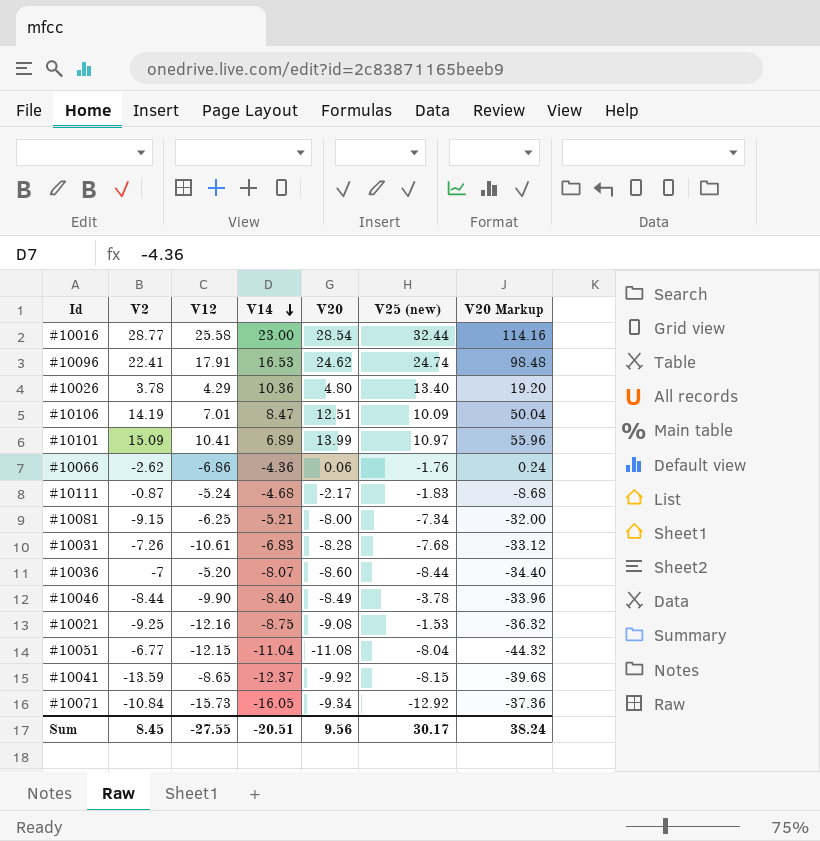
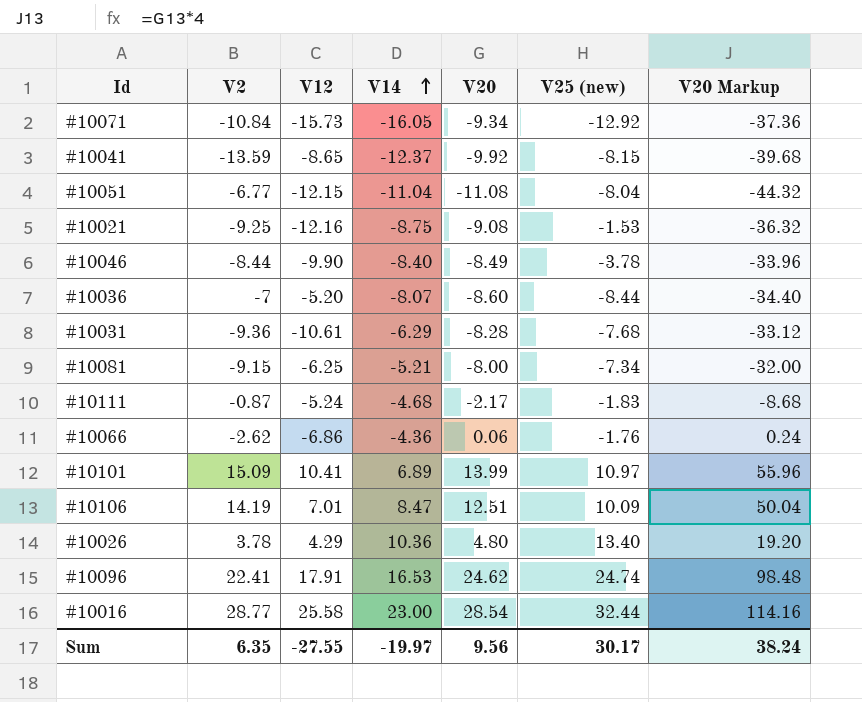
row order: V14 descending -> V14 ascending
#10031 | V2: -7.26 -> -9.36
#10031 | V14: -6.83 -> -6.29
Sum | V2: 8.45 -> 6.35
Sum | V14: -20.51 -> -19.97

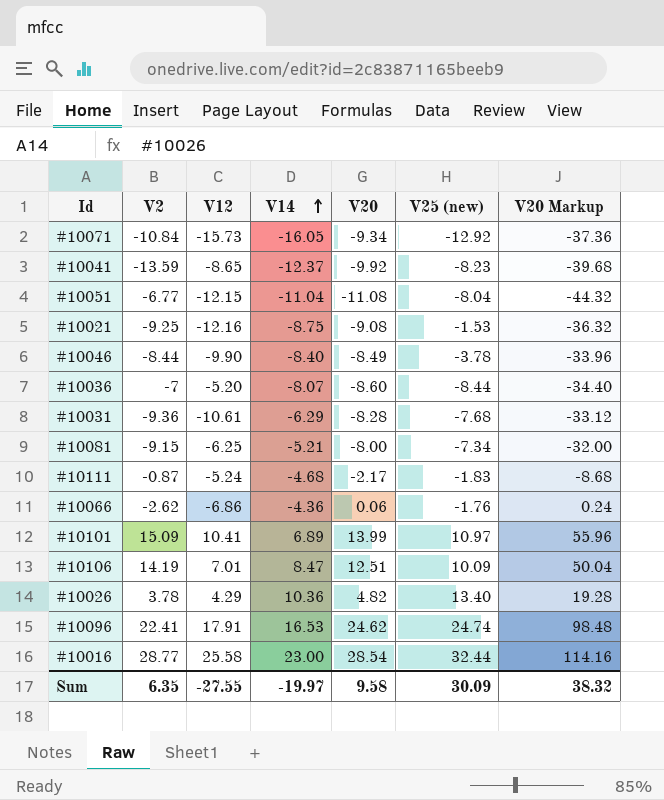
#10041 | V25 (new): -8.15 -> -8.23
#10026 | V20: 4.80 -> 4.82
#10026 | V20 Markup: 19.20 -> 19.28
Sum | V20: 9.56 -> 9.58
Sum | V25 (new): 30.17 -> 30.09
Sum | V20 Markup: 38.24 -> 38.32

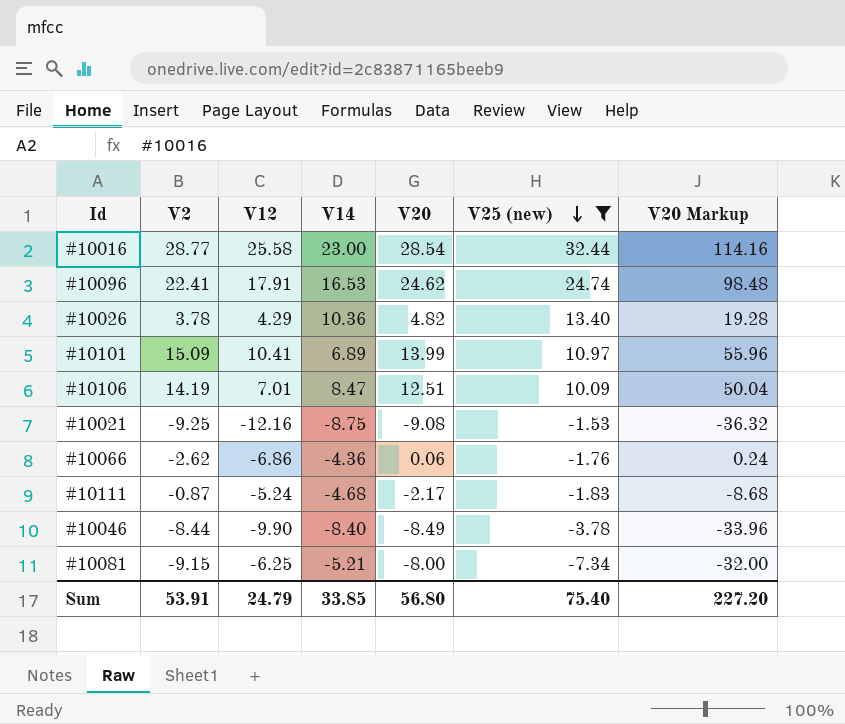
filter: none -> V25 (new) >= -7.34
row order: V14 ascending -> V25 (new) descending
Sum | V2: 6.35 -> 53.91
Sum | V12: -27.55 -> 24.79
Sum | V14: -19.97 -> 33.85
Sum | V20: 9.58 -> 56.80
Sum | V25 (new): 30.09 -> 75.40
Sum | V20 Markup: 38.32 -> 227.20

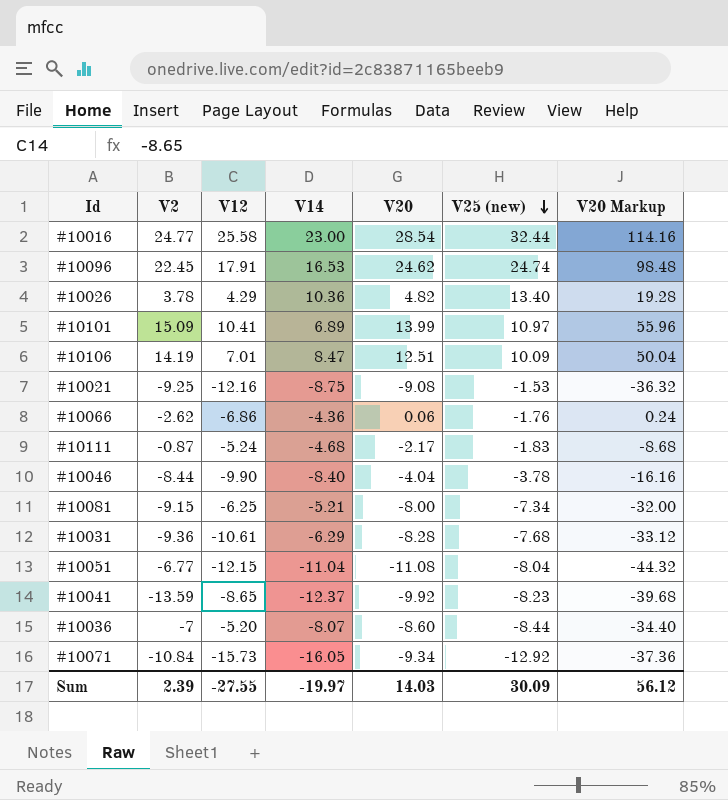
filter: V25 (new) >= -7.34 -> none
#10016 | V2: 28.77 -> 24.77
#10096 | V2: 22.41 -> 22.45
#10046 | V20: -8.49 -> -4.04
#10046 | V20 Markup: -33.96 -> -16.16
Sum | V2: 53.91 -> 2.39
Sum | V12: 24.79 -> -27.55
Sum | V14: 33.85 -> -19.97
Sum | V20: 56.80 -> 14.03
Sum | V25 (new): 75.40 -> 30.09
Sum | V20 Markup: 227.20 -> 56.12

